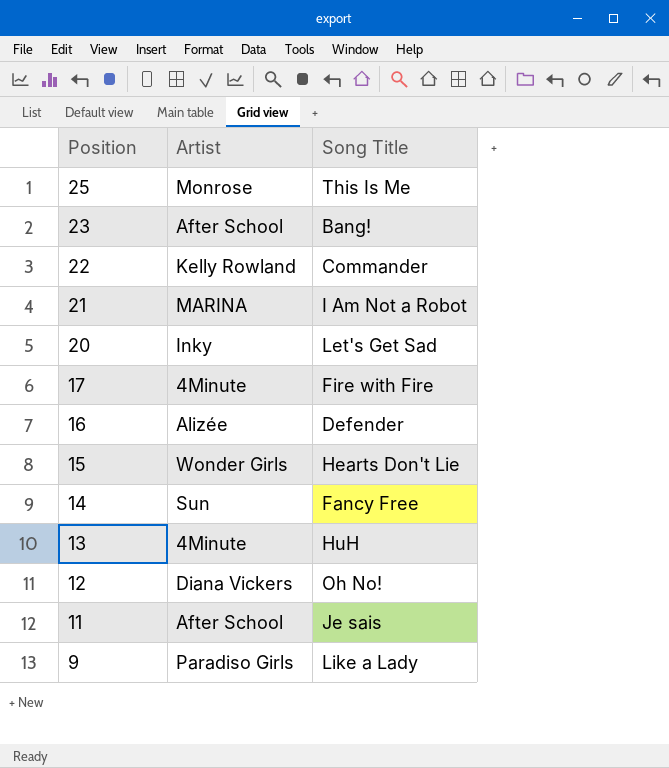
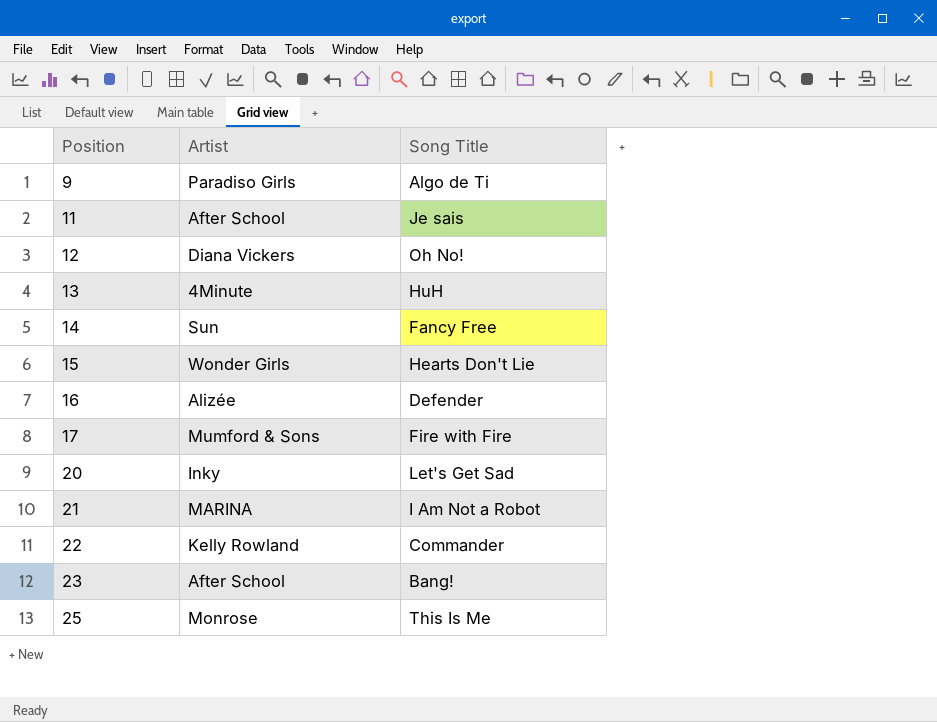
row order: Position descending -> Position ascending
9 | Song Title: Like a Lady -> Algo de Ti
17 | Artist: 4Minute -> Mumford & Sons

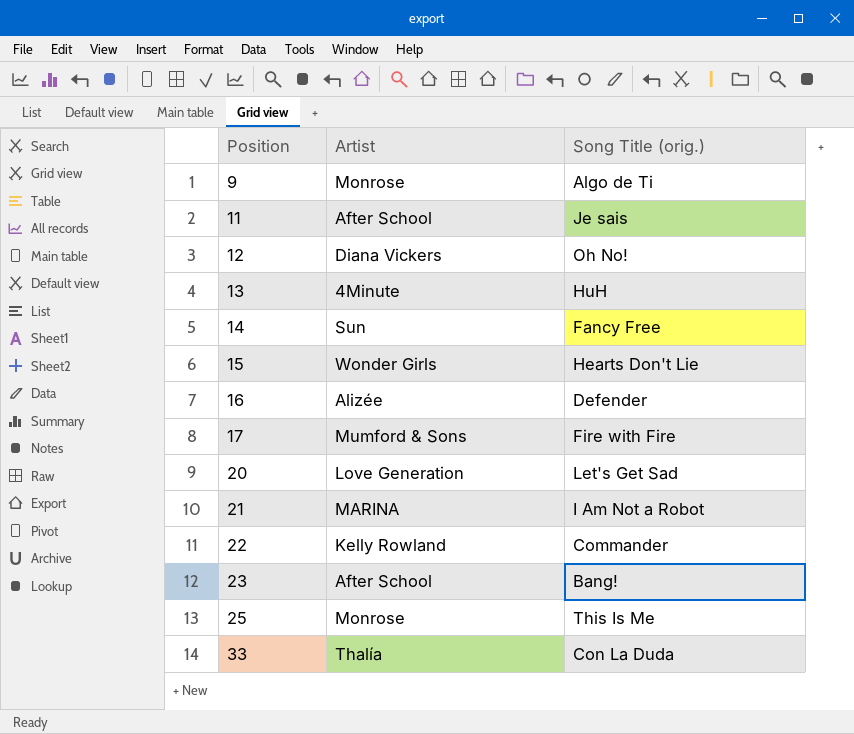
column name: Song Title -> Song Title (orig.)
9 | Artist: Paradiso Girls -> Monrose
20 | Artist: Inky -> Love Generation
row 33: none -> Thalía | Con La Duda

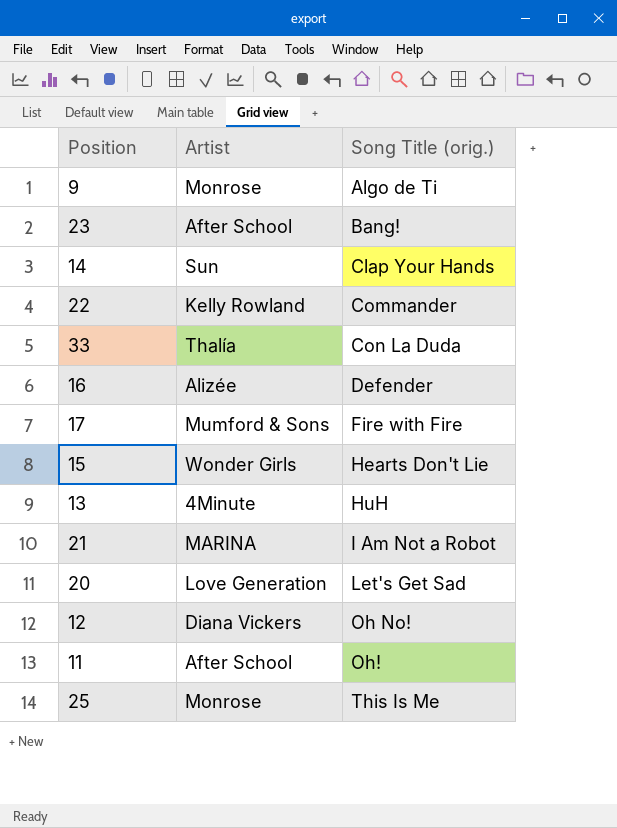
row order: Position ascending -> Song Title (orig.) ascending
14 | Song Title (orig.): Fancy Free -> Clap Your Hands
11 | Song Title (orig.): Je sais -> Oh!

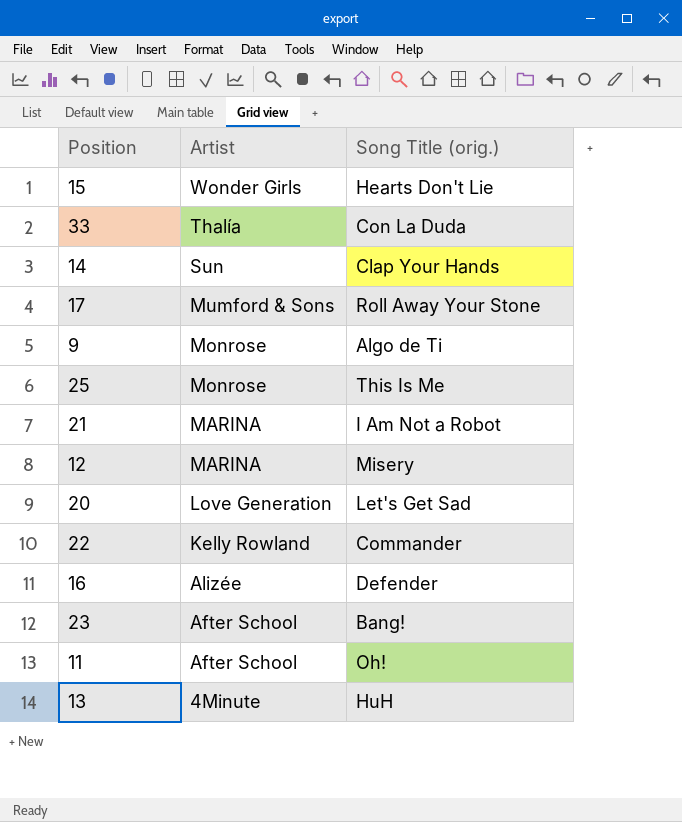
row order: Song Title (orig.) ascending -> Artist descending
17 | Song Title (orig.): Fire with Fire -> Roll Away Your Stone
12 | Artist: Diana Vickers -> MARINA
12 | Song Title (orig.): Oh No! -> Misery

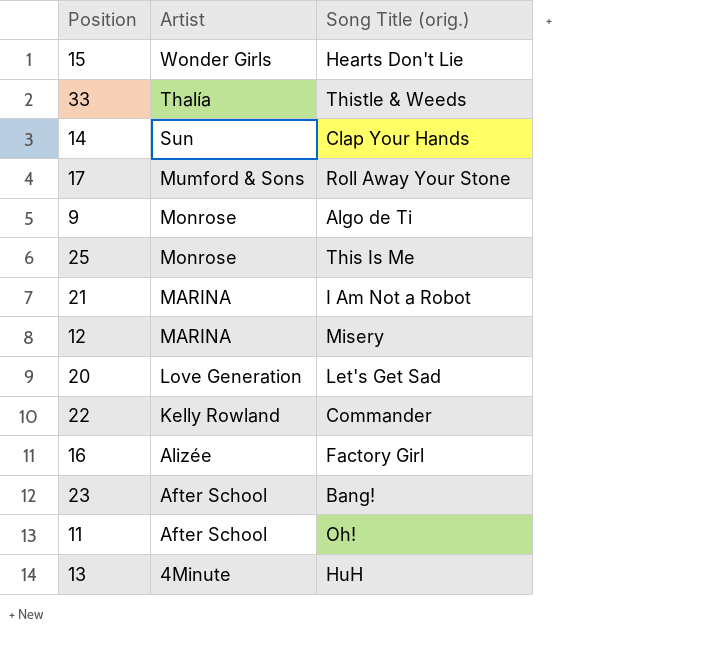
33 | Song Title (orig.): Con La Duda -> Thistle & Weeds
16 | Song Title (orig.): Defender -> Factory Girl

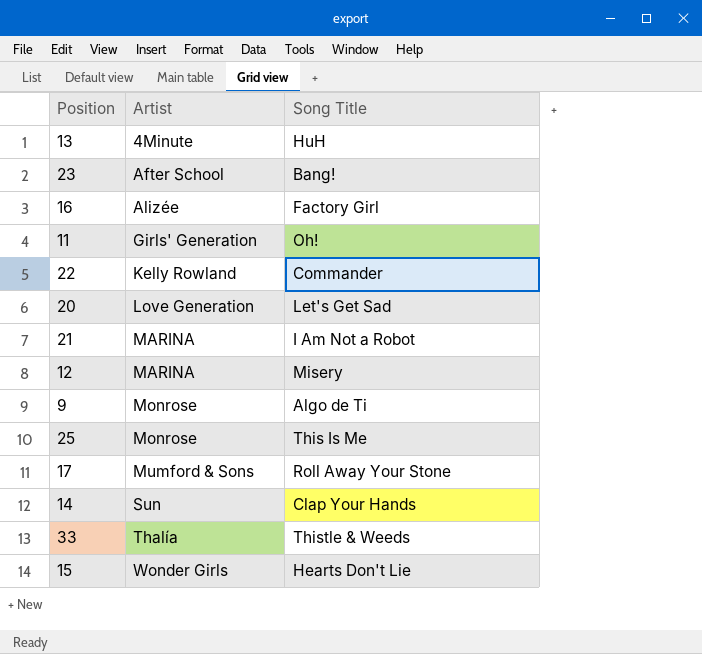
row order: Artist descending -> Artist ascending
column name: Song Title (orig.) -> Song Title
11 | Artist: After School -> Girls' Generation

